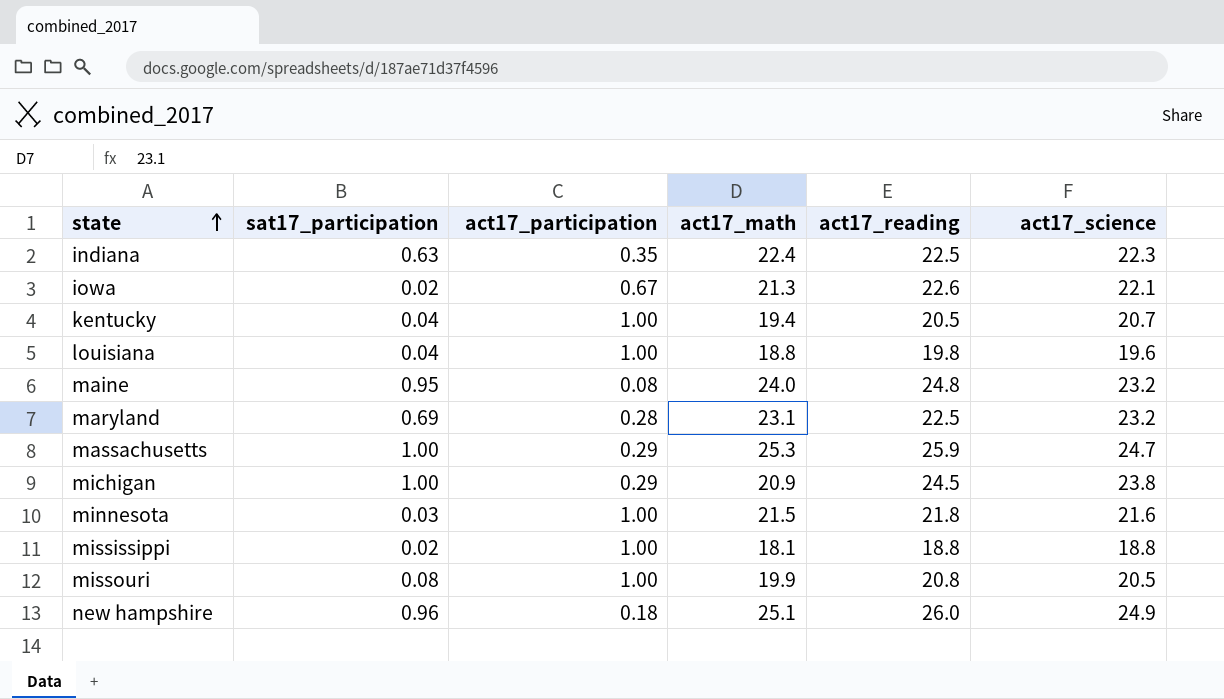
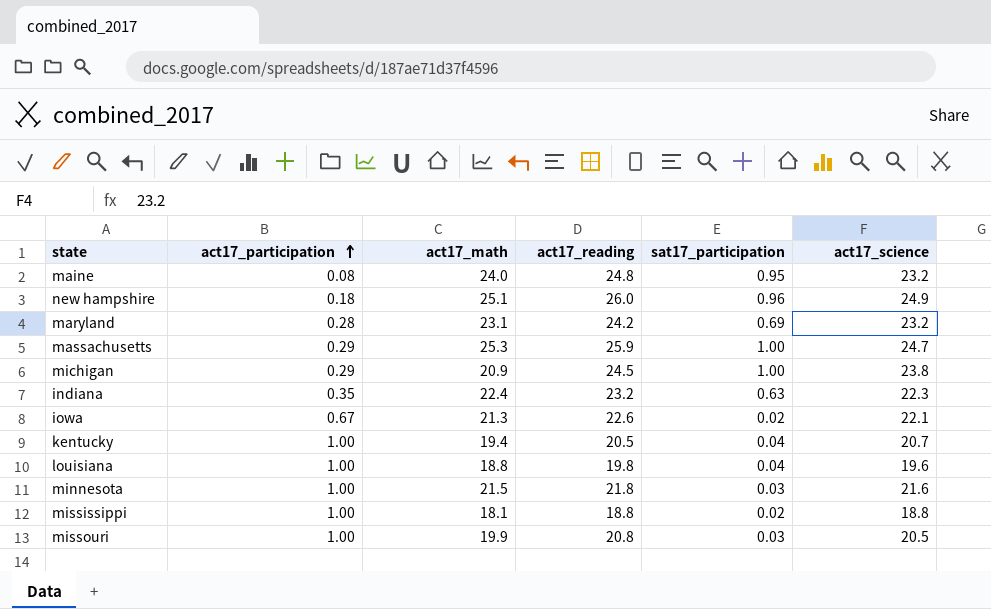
row order: state ascending -> act17_participation ascending
column sat17_participation | position: 2 -> 5
maryland | act17_reading: 22.5 -> 24.2
indiana | act17_reading: 22.5 -> 23.2
missouri | sat17_participation: 0.08 -> 0.03

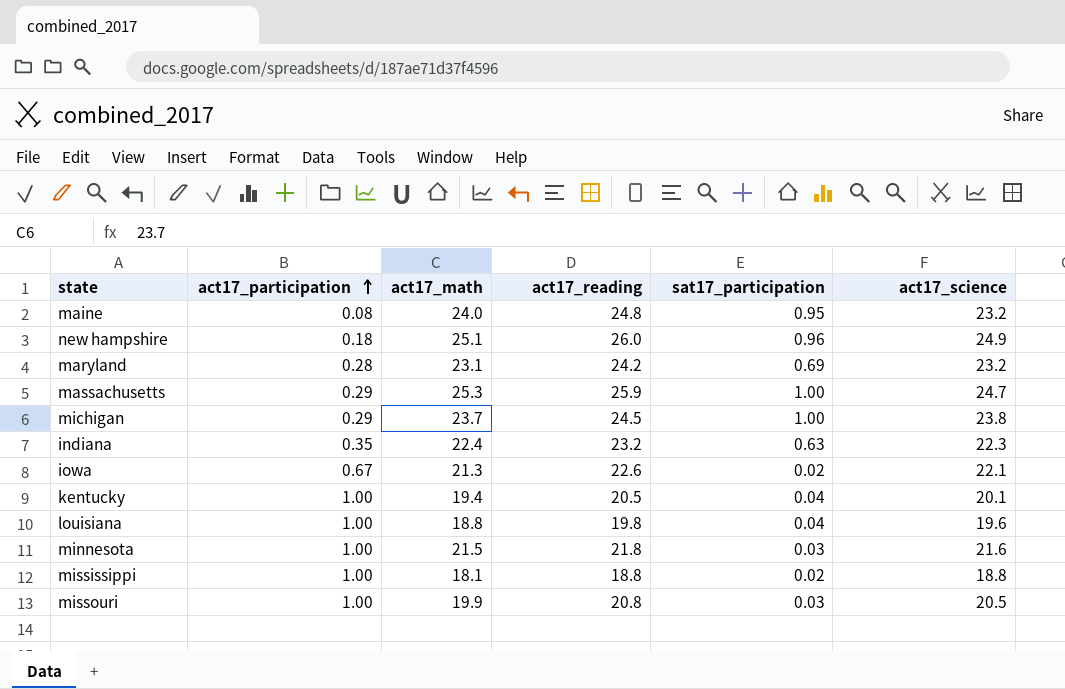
michigan | act17_math: 20.9 -> 23.7
kentucky | act17_science: 20.7 -> 20.1

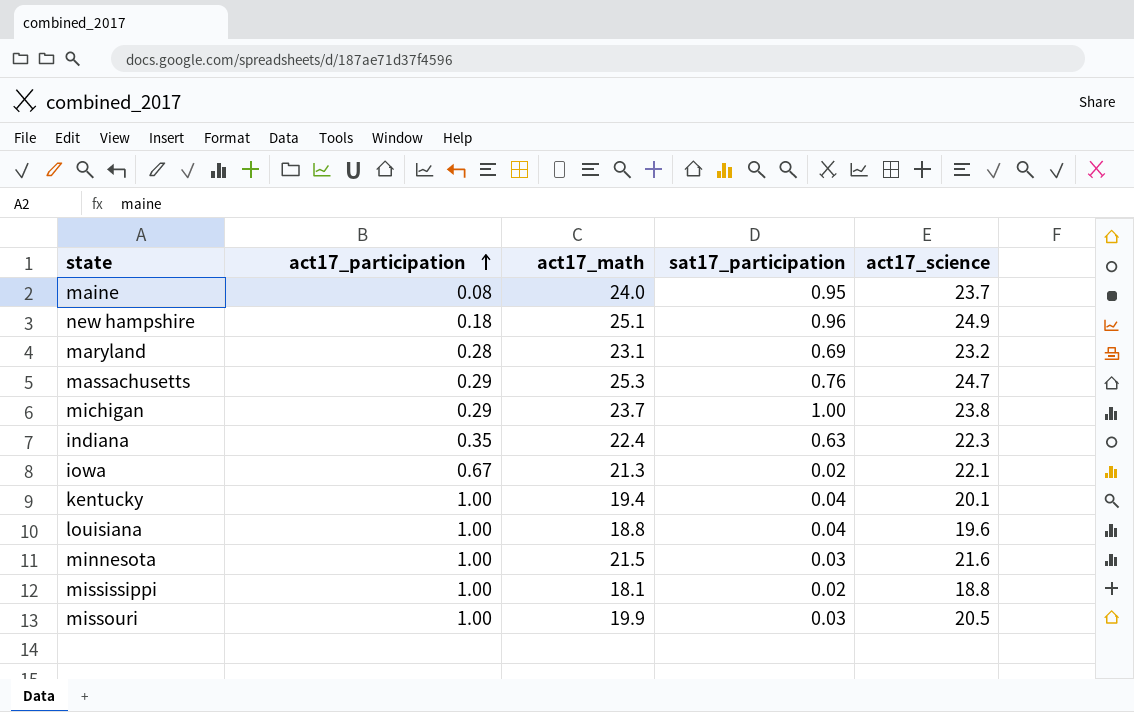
column act17_reading | position: 4 -> none
maine | act17_science: 23.2 -> 23.7
massachusetts | sat17_participation: 1.00 -> 0.76

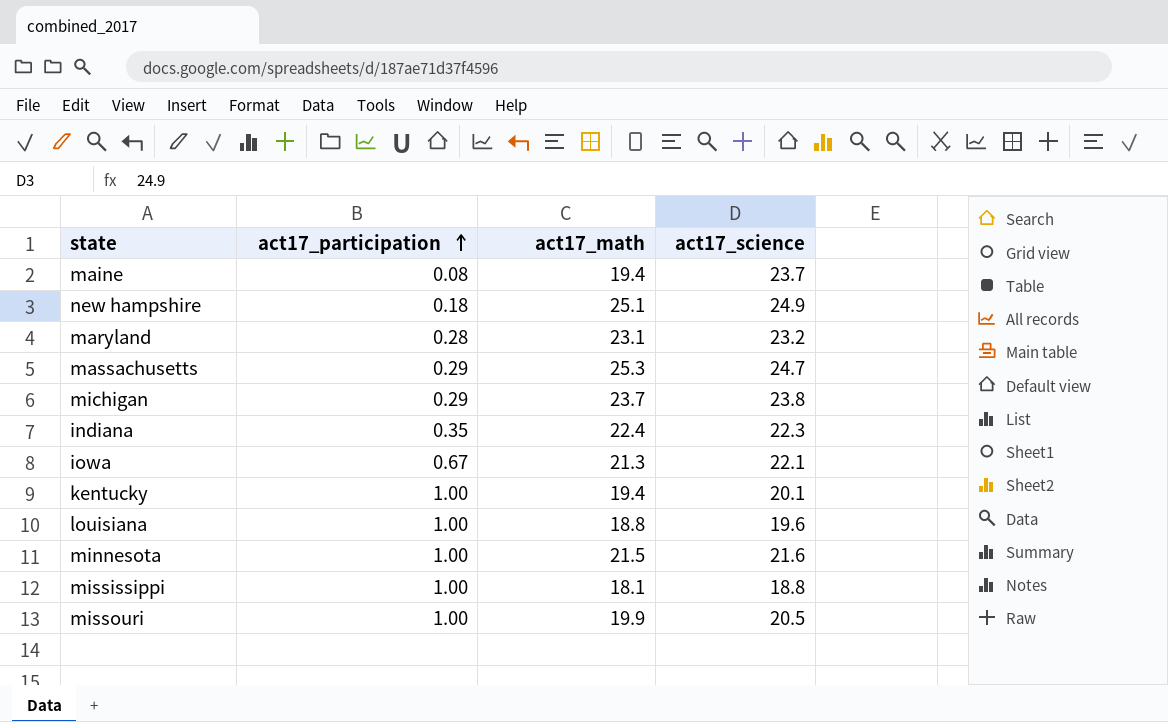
column sat17_participation | position: 4 -> none
maine | act17_math: 24.0 -> 19.4

